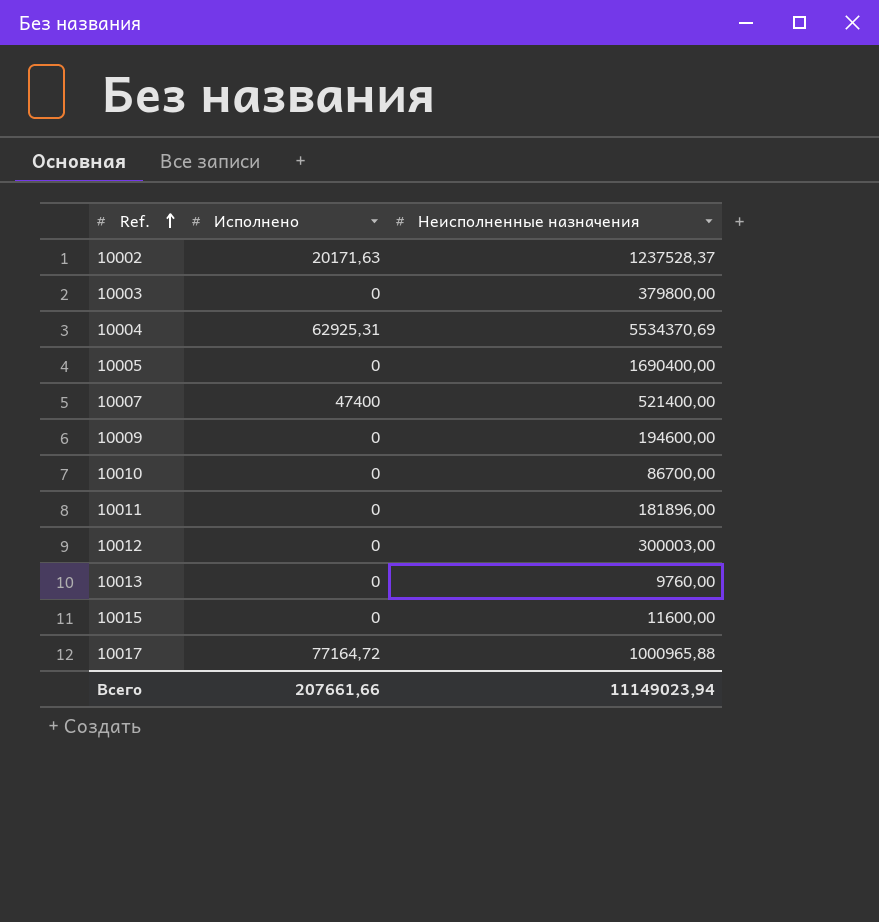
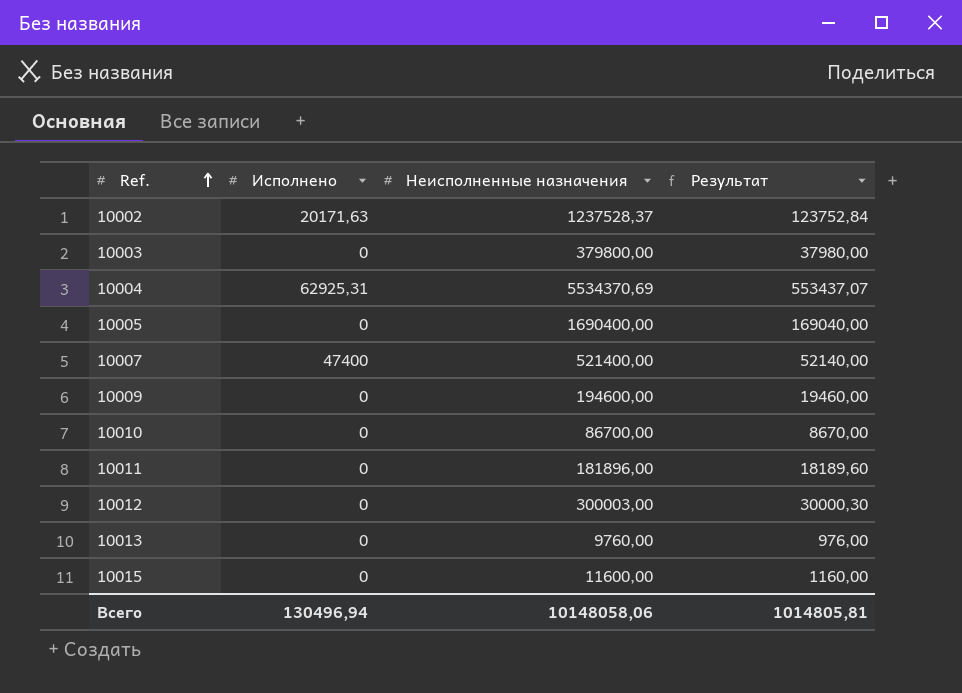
column Результат | formula: none -> [Неисполненные назначения] * 0,1
row 10017: 77164,72 | 1000965,88 -> none
Всего | Исполнено: 207661,66 -> 130496,94
Всего | Неисполненные назначения: 11149023,94 -> 10148058,06

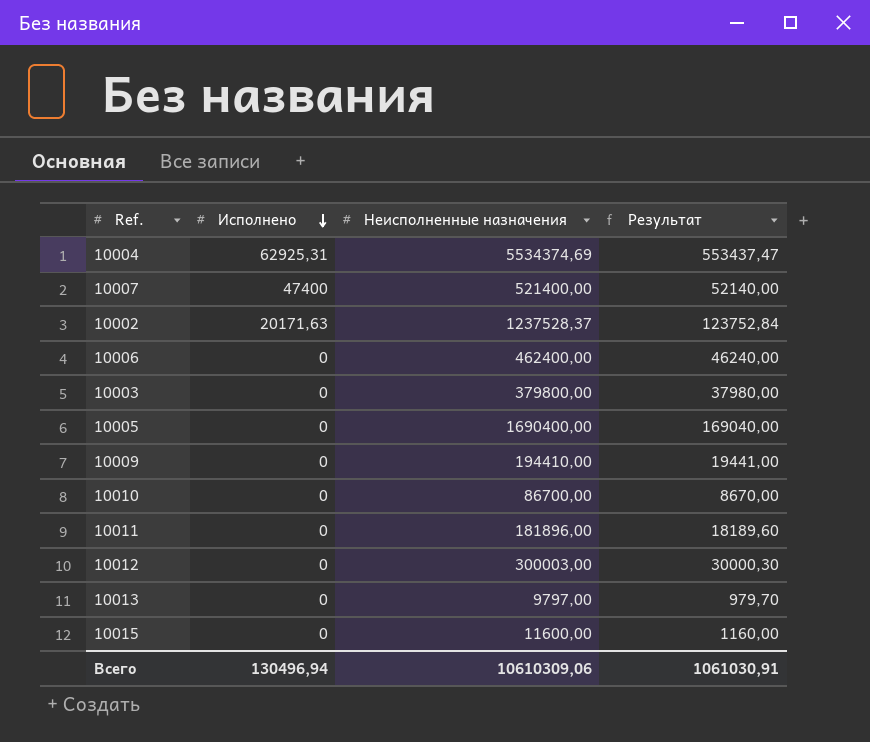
row order: Ref. ascending -> Исполнено descending
10004 | Неисполненные назначения: 5534370,69 -> 5534374,69
10004 | Результат: 553437,07 -> 553437,47
row 10006: none -> 0 | 462400,00 | 46240,00
10009 | Неисполненные назначения: 194600,00 -> 194410,00
10009 | Результат: 19460,00 -> 19441,00
10013 | Неисполненные назначения: 9760,00 -> 9797,00
10013 | Результат: 976,00 -> 979,70
Всего | Неисполненные назначения: 10148058,06 -> 10610309,06
Всего | Результат: 1014805,81 -> 1061030,91

